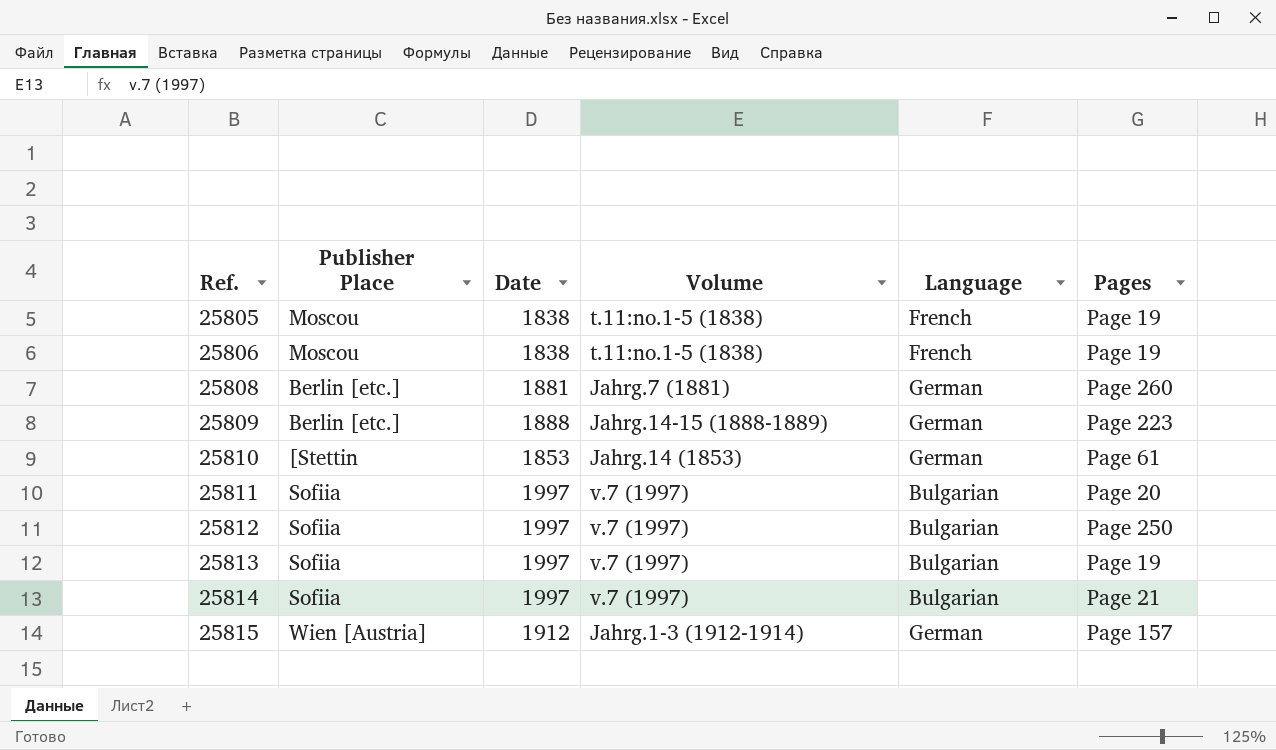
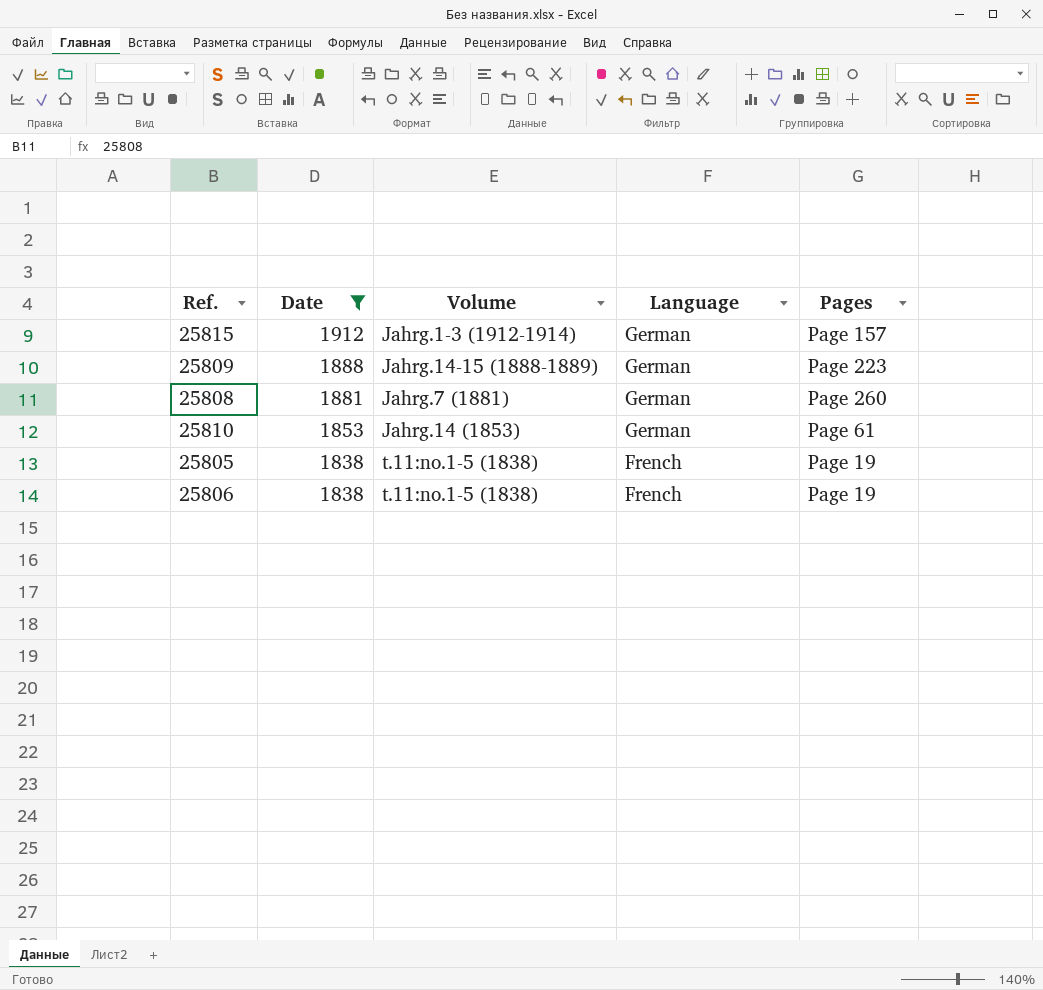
filter: none -> Date != 1997
row order: Ref. ascending -> Date descending
column Publisher Place | position: 2 -> none

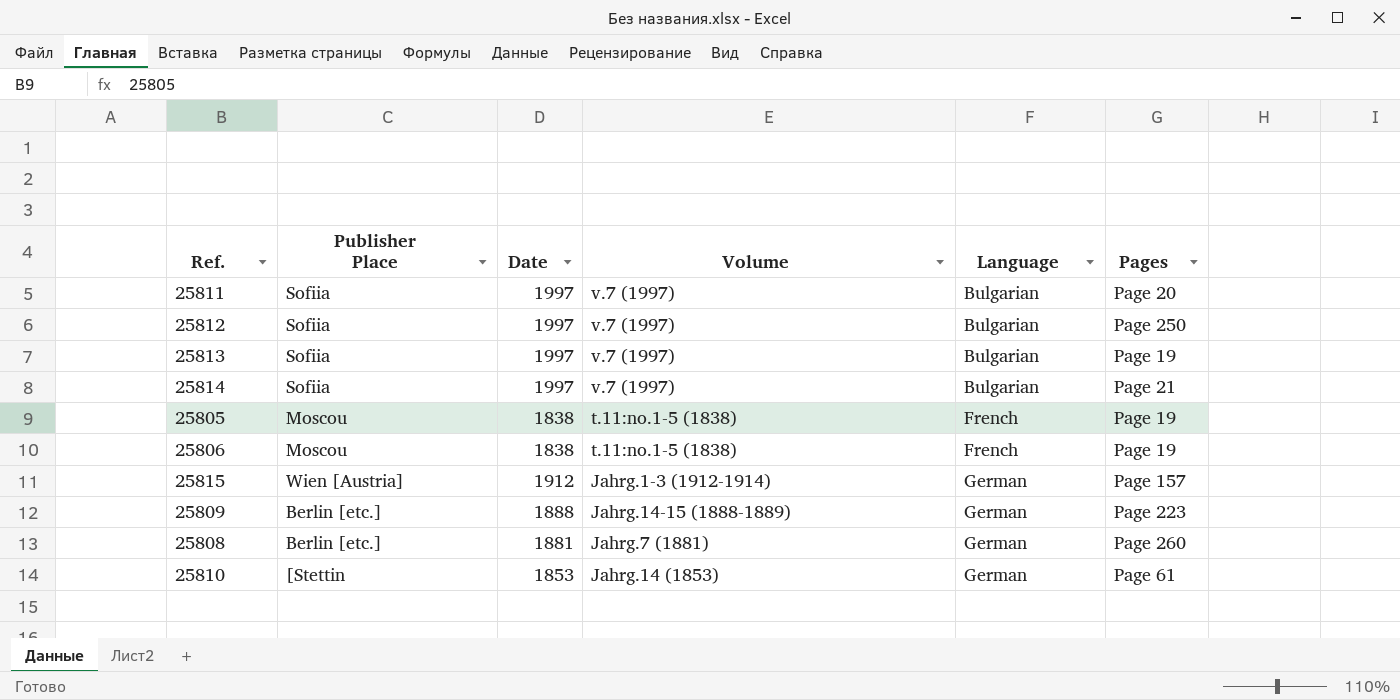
filter: Date != 1997 -> none
row order: Date descending -> Language ascending
column Publisher Place | position: none -> 2

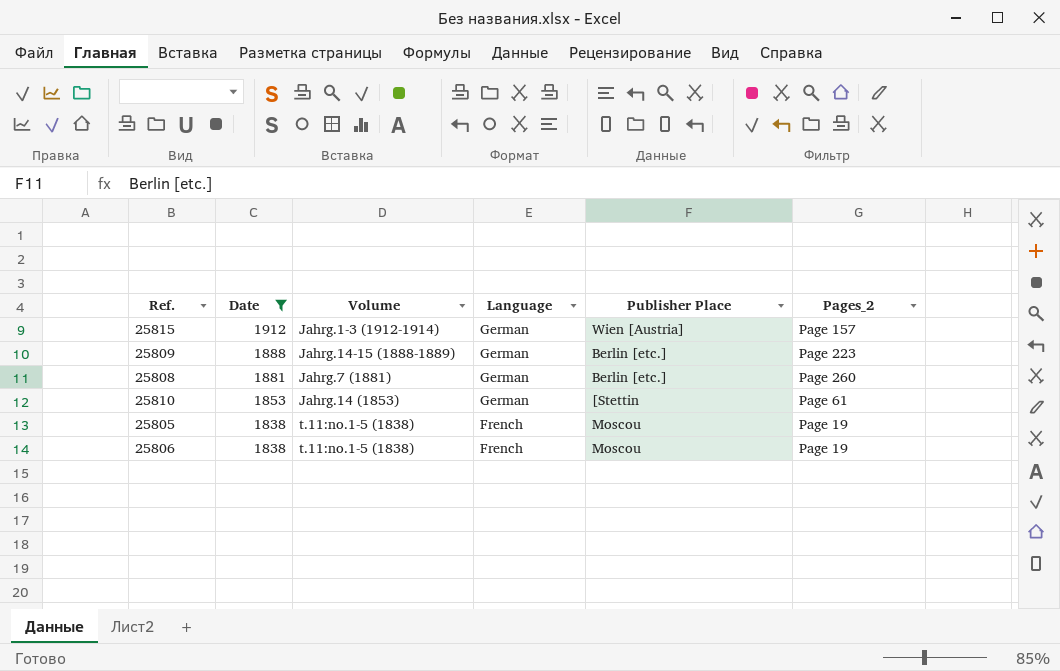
filter: none -> Date != 1997
row order: Language ascending -> Date descending
column Publisher Place | position: 2 -> 5
column name: Pages -> Pages_2

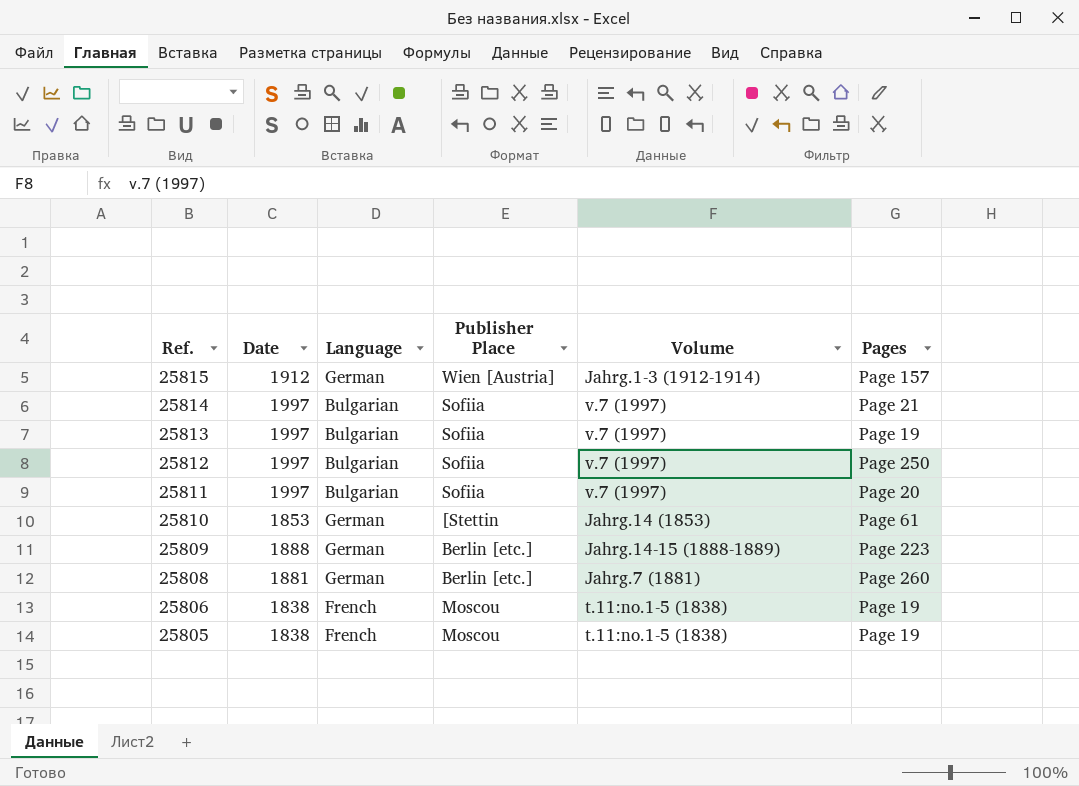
filter: Date != 1997 -> none
row order: Date descending -> Ref. descending
column Volume | position: 3 -> 5
column name: Pages_2 -> Pages

